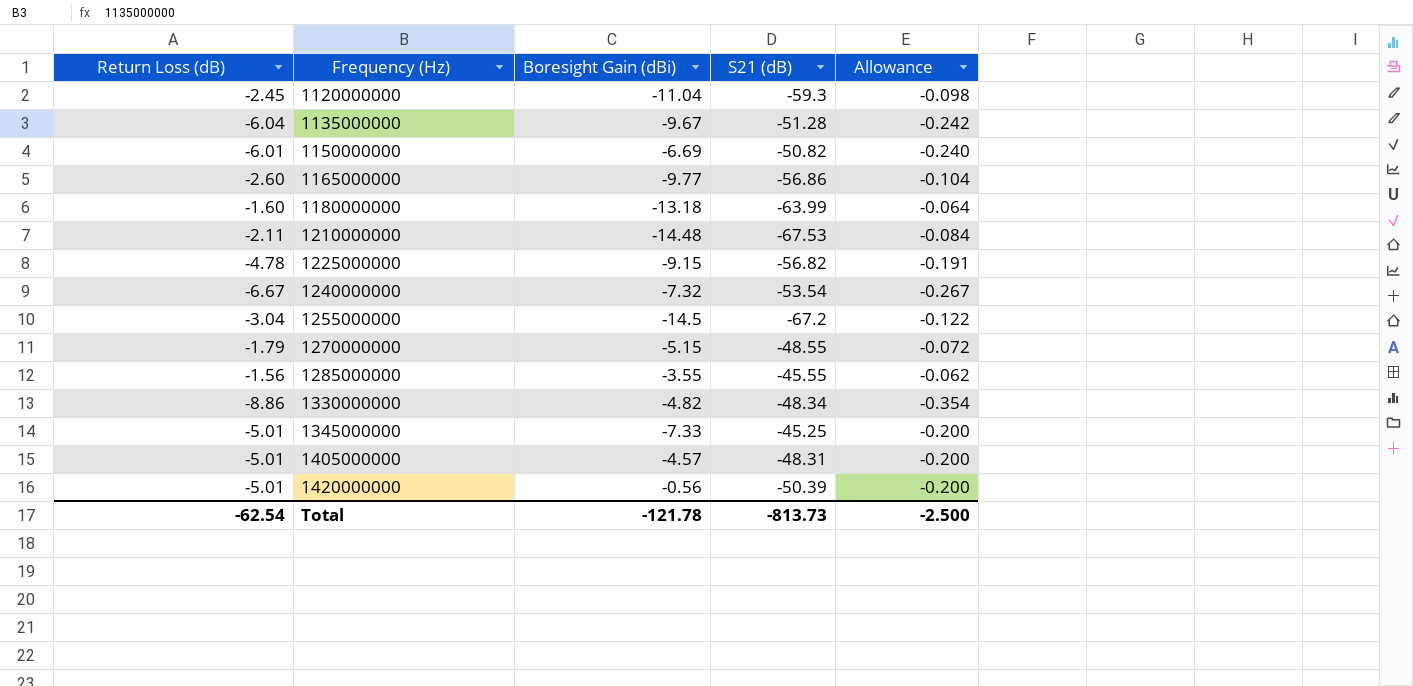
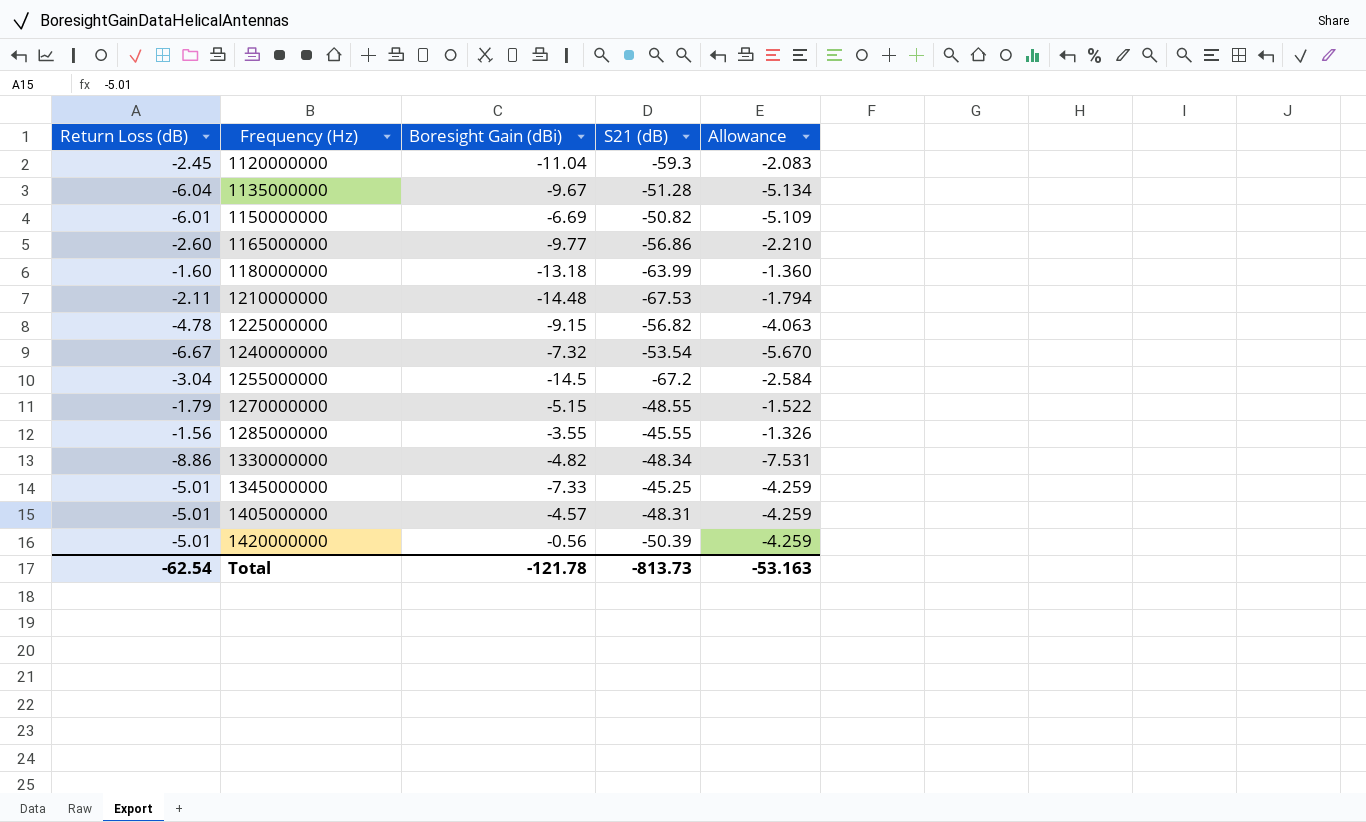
column Allowance | formula: [Return Loss (dB)] * 0.04 -> [Return Loss (dB)] * 0.85
Total | Allowance: -2.500 -> -53.163

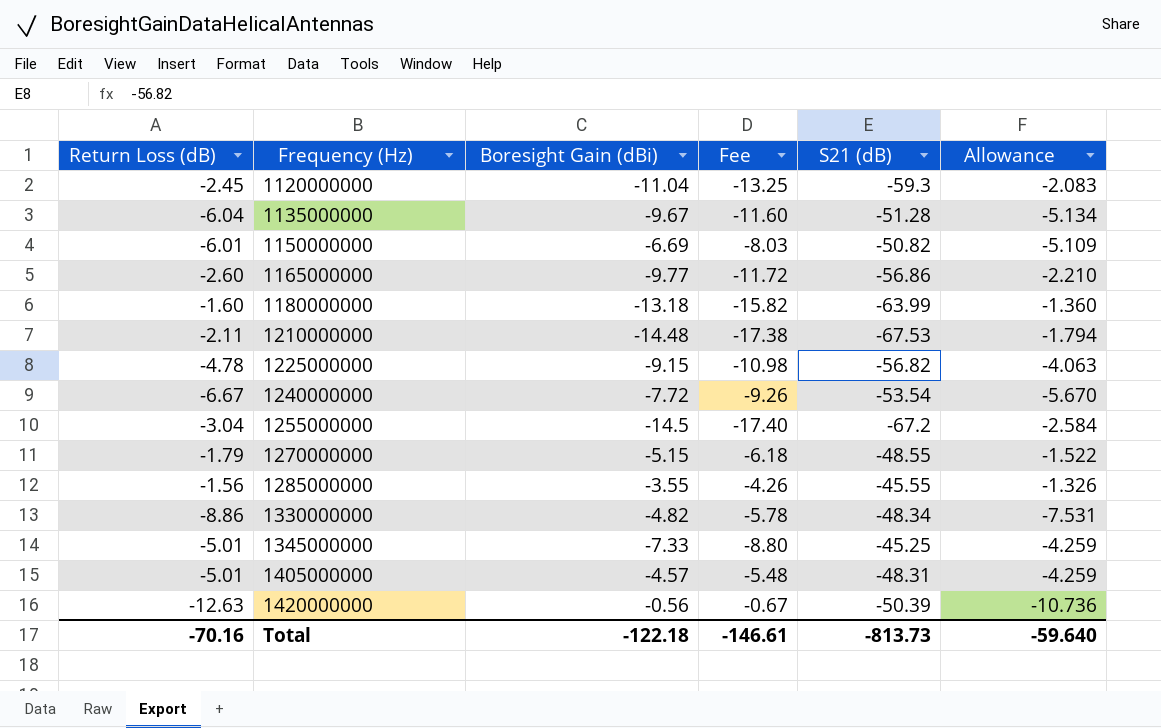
column Fee | formula: none -> [Boresight Gain (dBi)] * 1.2
1240000000 | Boresight Gain (dBi): -7.32 -> -7.72
1420000000 | Return Loss (dB): -5.01 -> -12.63
1420000000 | Allowance: -4.259 -> -10.736
Total | Return Loss (dB): -62.54 -> -70.16
Total | Boresight Gain (dBi): -121.78 -> -122.18
Total | Allowance: -53.163 -> -59.640

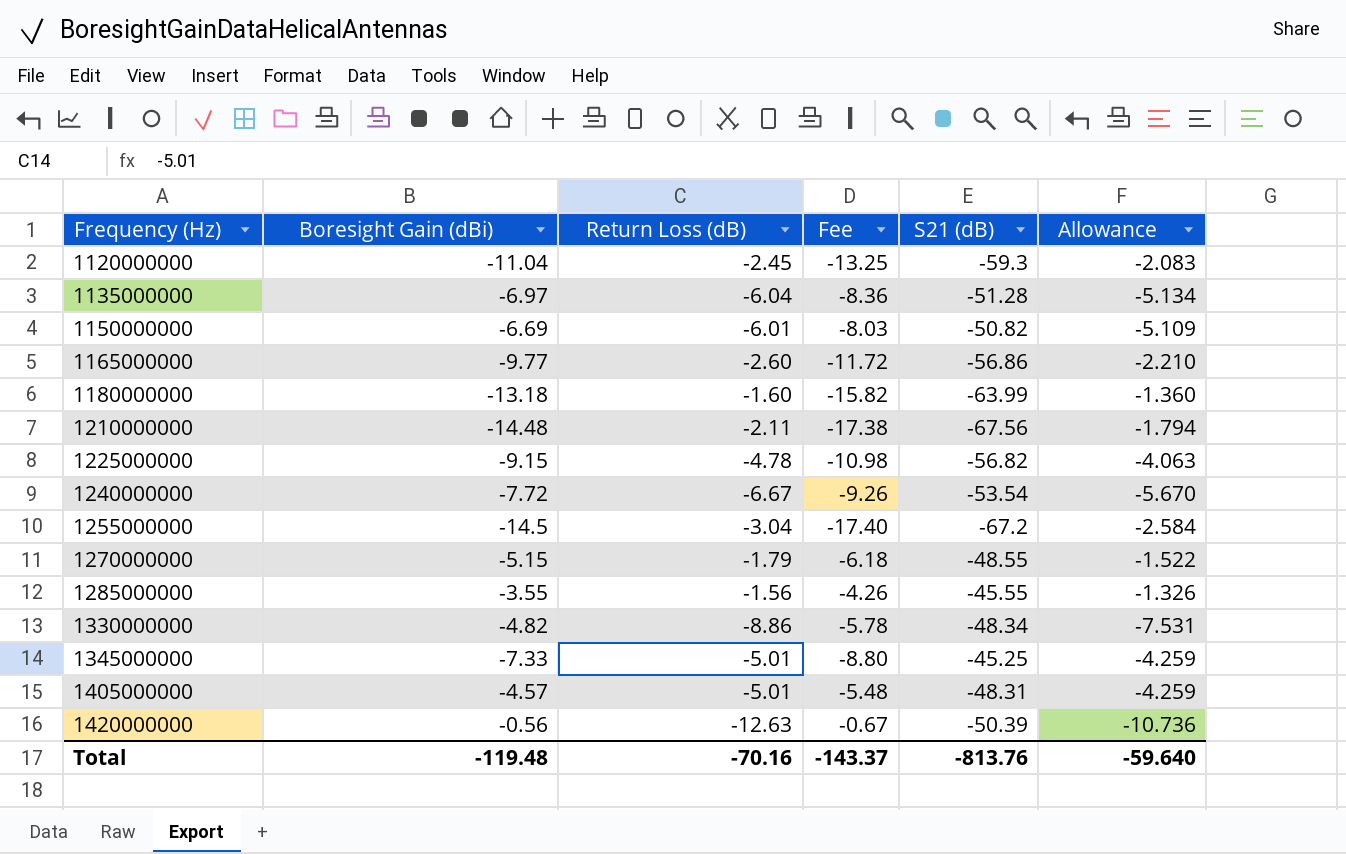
column Return Loss (dB) | position: 1 -> 3
1135000000 | Boresight Gain (dBi): -9.67 -> -6.97
1135000000 | Fee: -11.60 -> -8.36
1210000000 | S21 (dB): -67.53 -> -67.56
Total | Boresight Gain (dBi): -122.18 -> -119.48
Total | Fee: -146.61 -> -143.37
Total | S21 (dB): -813.73 -> -813.76

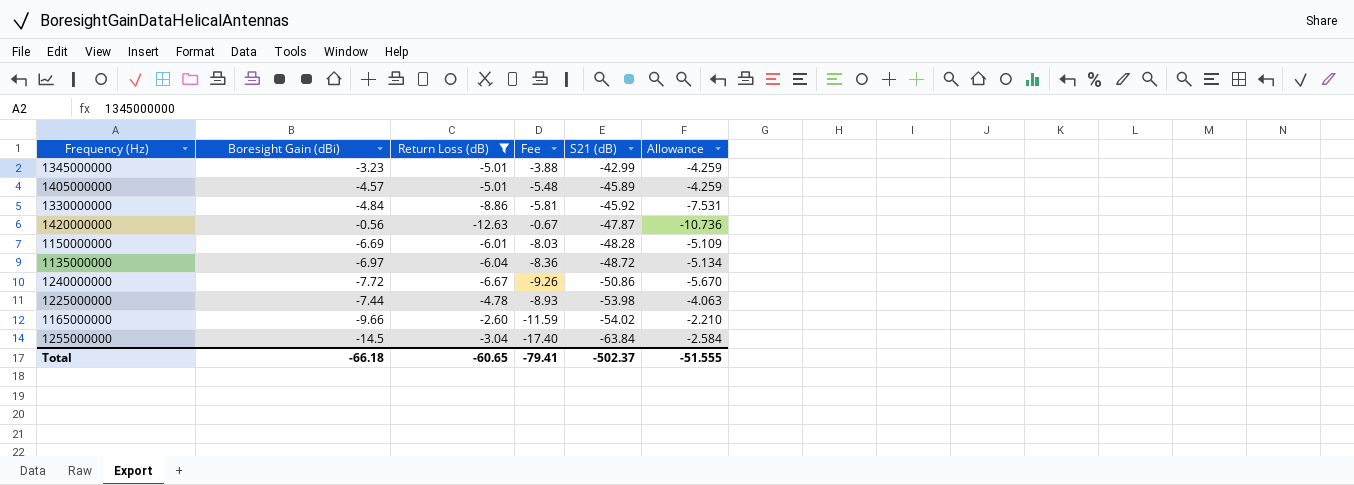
filter: none -> Return Loss (dB) <= -2.60
row order: Frequency (Hz) ascending -> S21 (dB) descending
1345000000 | Boresight Gain (dBi): -7.33 -> -3.23
1345000000 | Fee: -8.80 -> -3.88
1345000000 | S21 (dB): -45.25 -> -42.99
1405000000 | S21 (dB): -48.31 -> -45.89
1330000000 | Boresight Gain (dBi): -4.82 -> -4.84
1330000000 | Fee: -5.78 -> -5.81
1330000000 | S21 (dB): -48.34 -> -45.92
1420000000 | S21 (dB): -50.39 -> -47.87
1150000000 | S21 (dB): -50.82 -> -48.28
1135000000 | S21 (dB): -51.28 -> -48.72
1240000000 | S21 (dB): -53.54 -> -50.86
1225000000 | Boresight Gain (dBi): -9.15 -> -7.44
1225000000 | Fee: -10.98 -> -8.93
1225000000 | S21 (dB): -56.82 -> -53.98
1165000000 | Boresight Gain (dBi): -9.77 -> -9.66
1165000000 | Fee: -11.72 -> -11.59
1165000000 | S21 (dB): -56.86 -> -54.02
1255000000 | S21 (dB): -67.2 -> -63.84
Total | Boresight Gain (dBi): -119.48 -> -66.18
Total | Return Loss (dB): -70.16 -> -60.65
Total | Fee: -143.37 -> -79.41
Total | S21 (dB): -813.76 -> -502.37
Total | Allowance: -59.640 -> -51.555

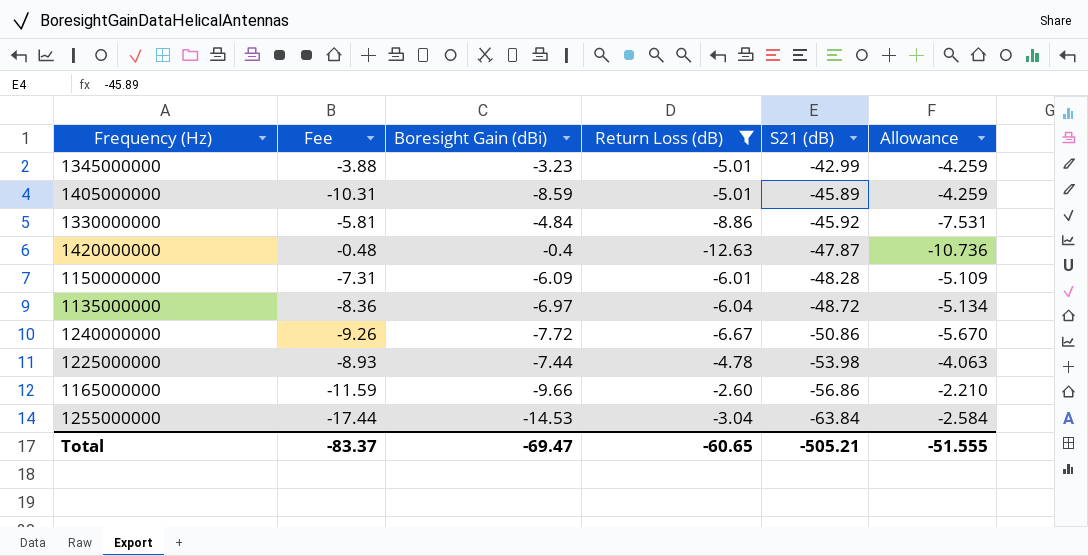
column Fee | position: 4 -> 2
1405000000 | Fee: -5.48 -> -10.31
1405000000 | Boresight Gain (dBi): -4.57 -> -8.59
1420000000 | Fee: -0.67 -> -0.48
1420000000 | Boresight Gain (dBi): -0.56 -> -0.4
1150000000 | Fee: -8.03 -> -7.31
1150000000 | Boresight Gain (dBi): -6.69 -> -6.09
1165000000 | S21 (dB): -54.02 -> -56.86
1255000000 | Fee: -17.40 -> -17.44
1255000000 | Boresight Gain (dBi): -14.5 -> -14.53
Total | Fee: -79.41 -> -83.37
Total | Boresight Gain (dBi): -66.18 -> -69.47
Total | S21 (dB): -502.37 -> -505.21

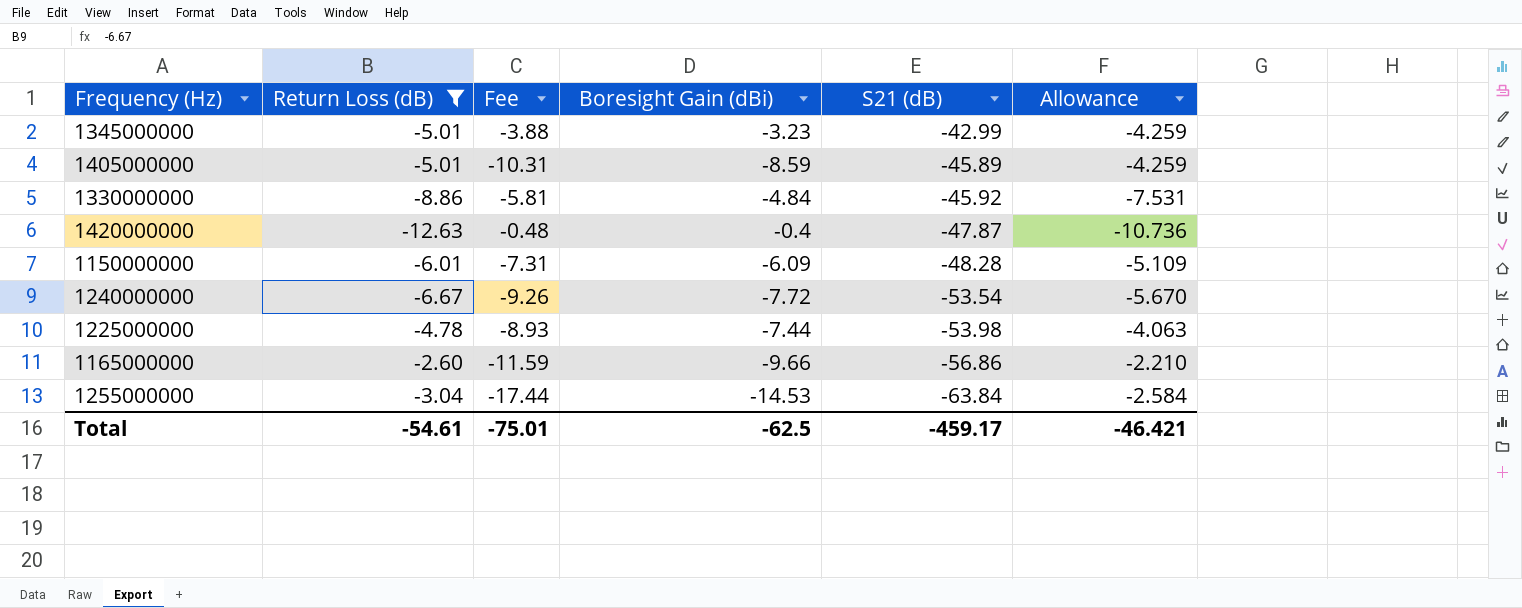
column Return Loss (dB) | position: 4 -> 2
row 1135000000: -8.36 | -6.97 | -6.04 | -48.72 | -5.134 -> none
1240000000 | S21 (dB): -50.86 -> -53.54
Total | Return Loss (dB): -60.65 -> -54.61
Total | Fee: -83.37 -> -75.01
Total | Boresight Gain (dBi): -69.47 -> -62.5
Total | S21 (dB): -505.21 -> -459.17
Total | Allowance: -51.555 -> -46.421

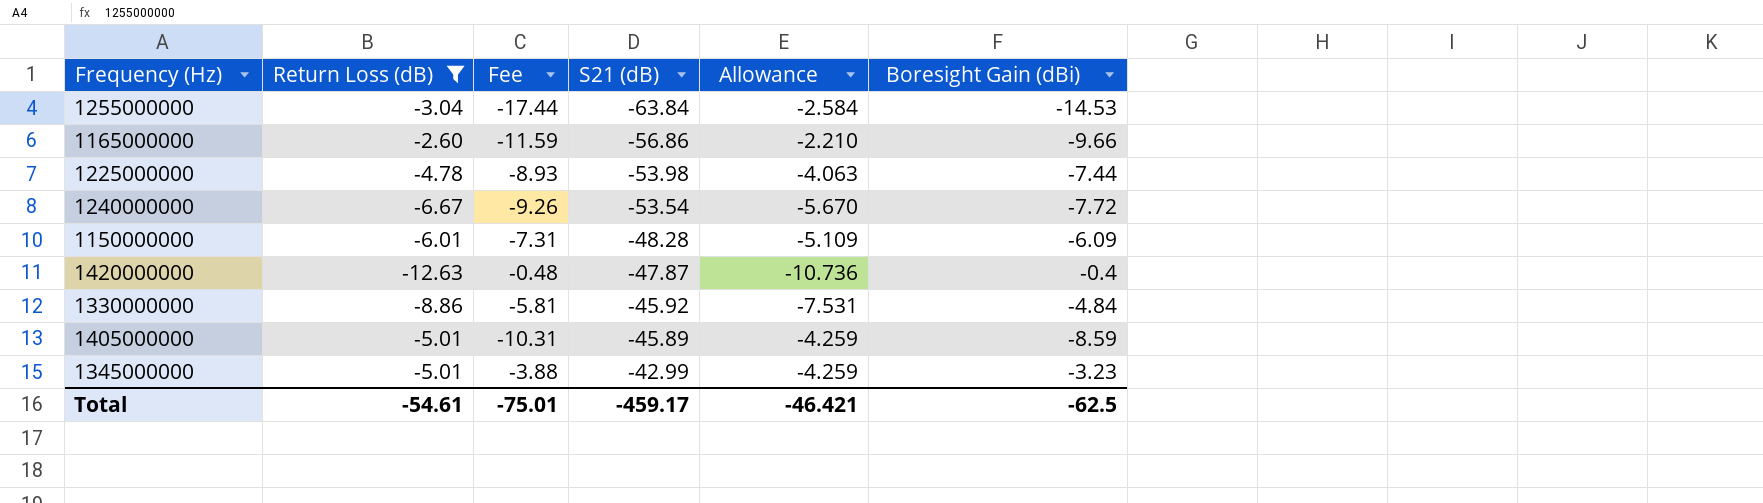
row order: S21 (dB) descending -> S21 (dB) ascending
column Boresight Gain (dBi) | position: 4 -> 6

